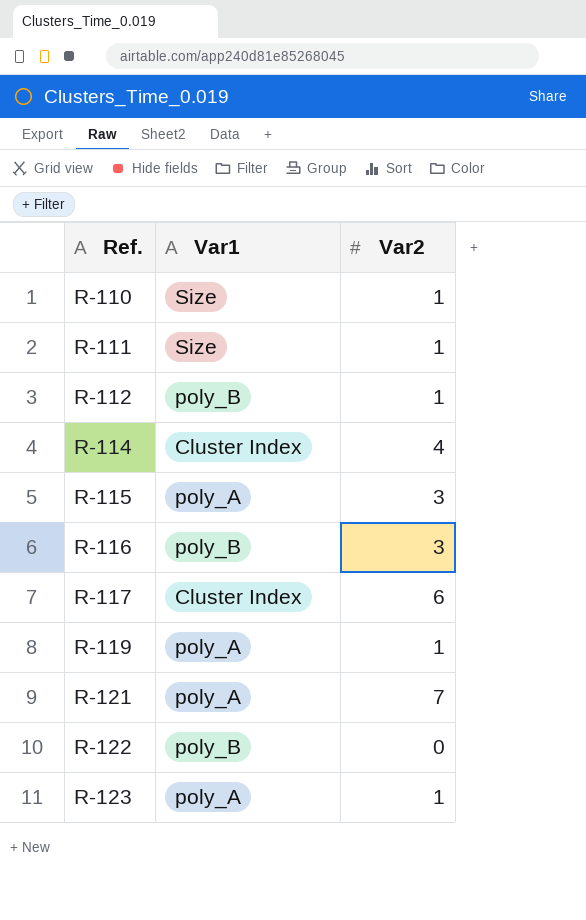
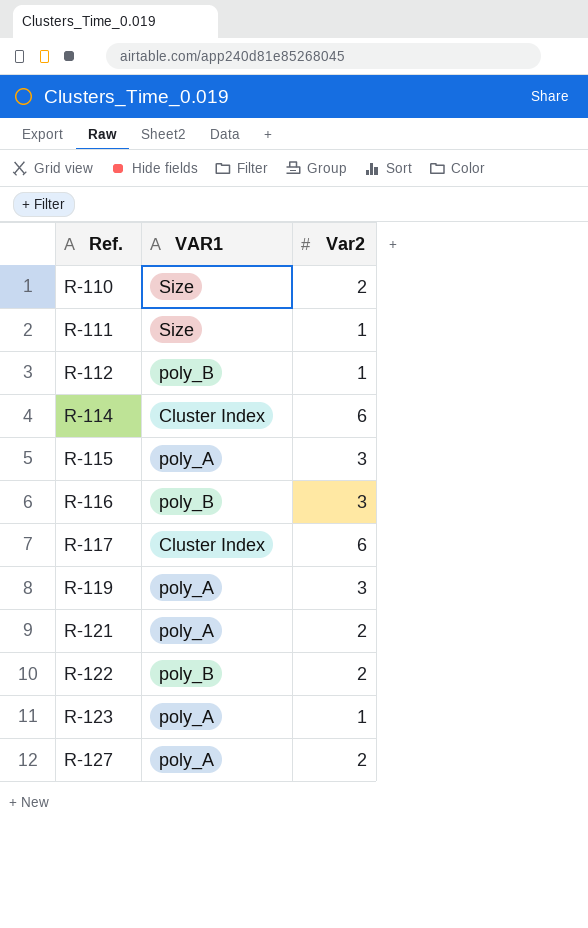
column name: Var1 -> VAR1
R-110 | Var2: 1 -> 2
R-114 | Var2: 4 -> 6
R-119 | Var2: 1 -> 3
R-121 | Var2: 7 -> 2
R-122 | Var2: 0 -> 2
row R-127: none -> poly_A | 2

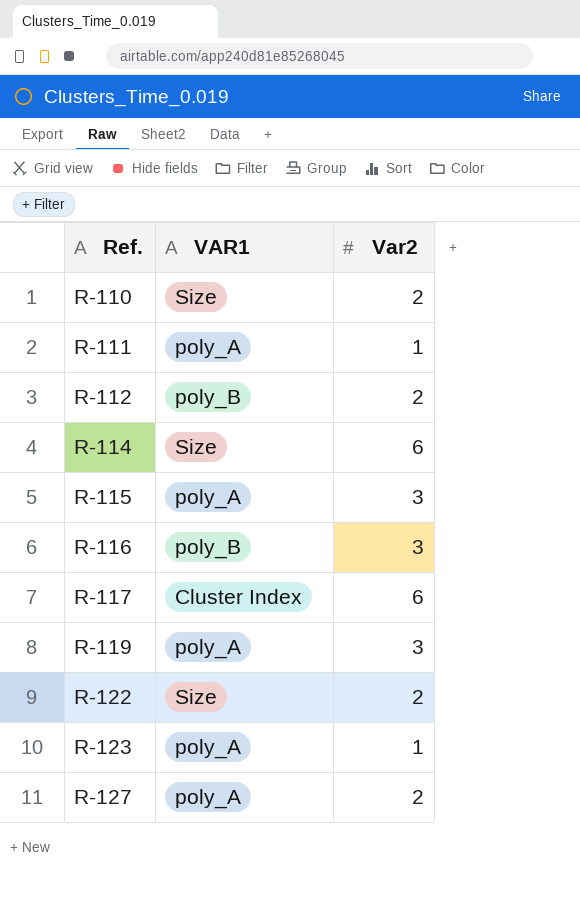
row R-121: poly_A | 2 -> none
R-111 | VAR1: Size -> poly_A
R-112 | Var2: 1 -> 2
R-114 | VAR1: Cluster Index -> Size
R-122 | VAR1: poly_B -> Size

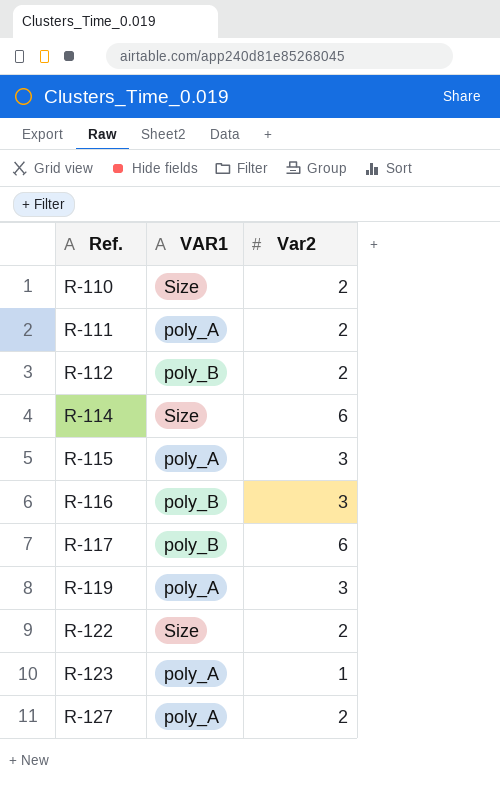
R-111 | Var2: 1 -> 2
R-117 | VAR1: Cluster Index -> poly_B

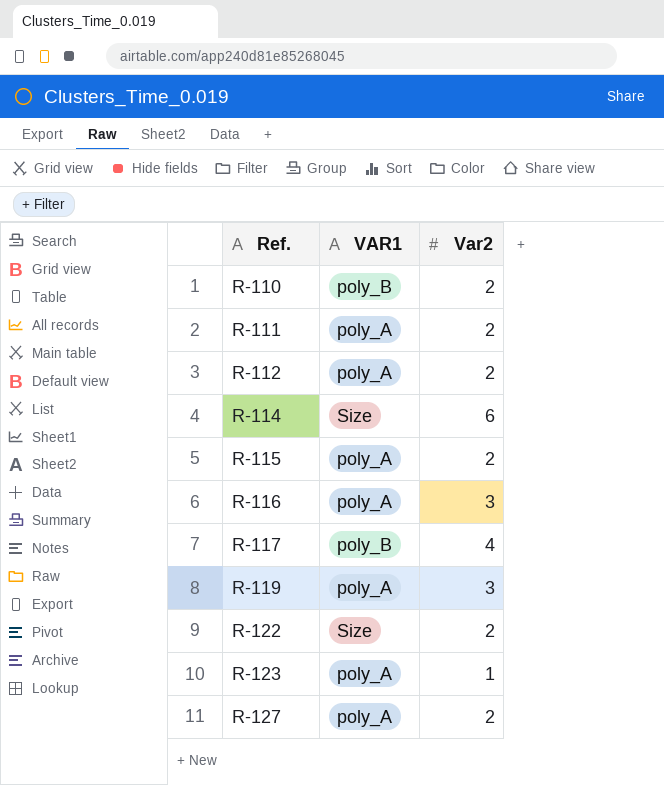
R-110 | VAR1: Size -> poly_B
R-112 | VAR1: poly_B -> poly_A
R-115 | Var2: 3 -> 2
R-116 | VAR1: poly_B -> poly_A
R-117 | Var2: 6 -> 4

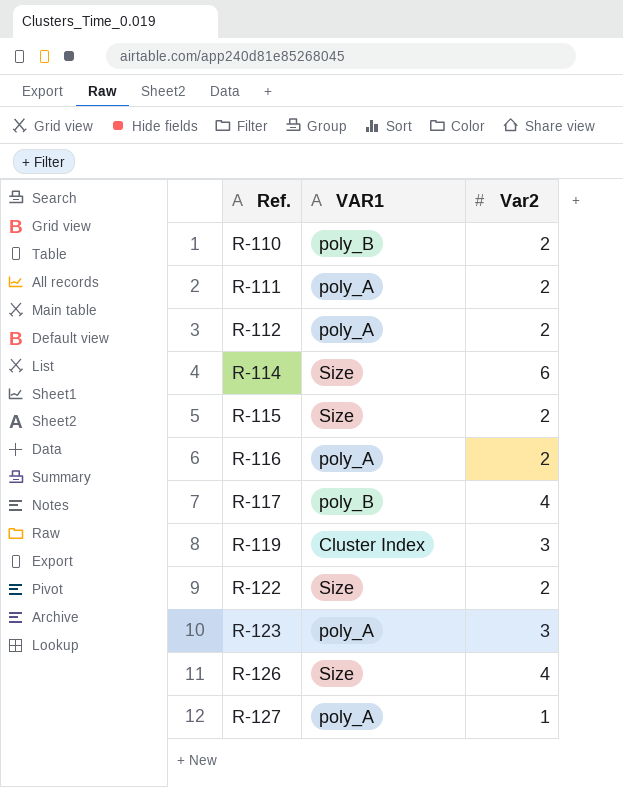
R-115 | VAR1: poly_A -> Size
R-116 | Var2: 3 -> 2
R-119 | VAR1: poly_A -> Cluster Index
R-123 | Var2: 1 -> 3
row R-126: none -> Size | 4
R-127 | Var2: 2 -> 1

